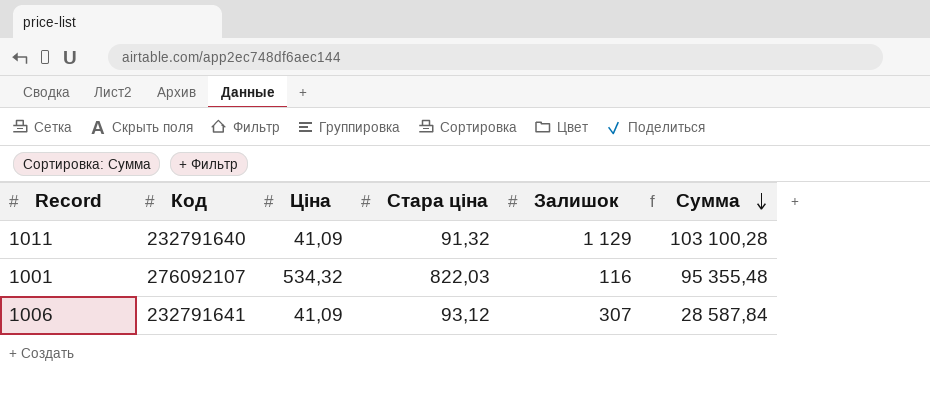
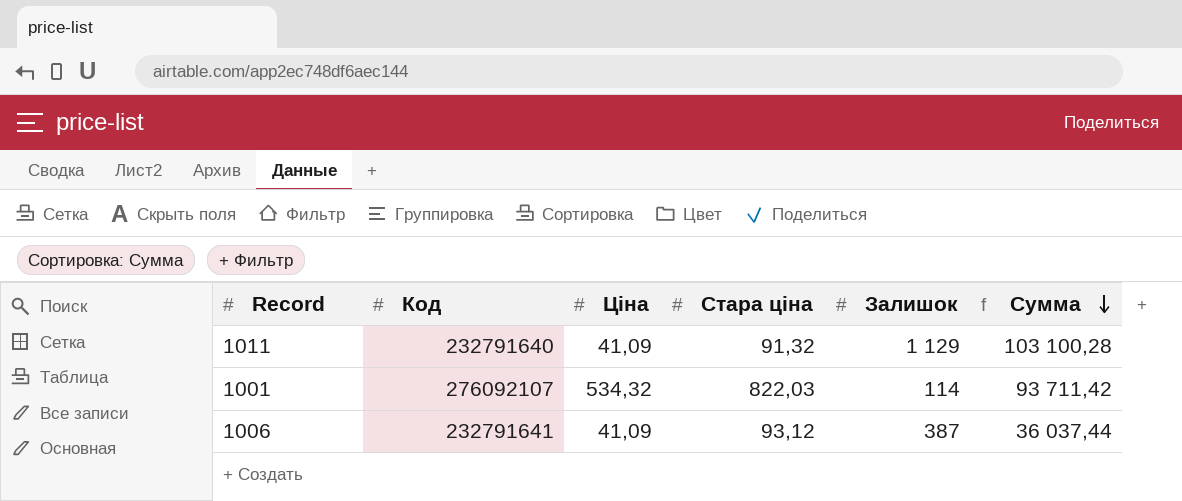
1001 | Залишок: 116 -> 114
1001 | Сумма: 95 355,48 -> 93 711,42
1006 | Залишок: 307 -> 387
1006 | Сумма: 28 587,84 -> 36 037,44

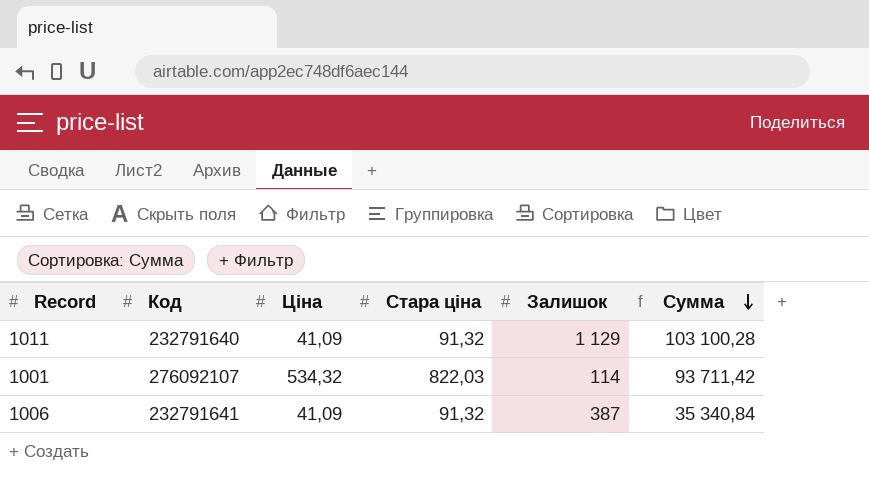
1006 | Стара ціна: 93,12 -> 91,32
1006 | Сумма: 36 037,44 -> 35 340,84

